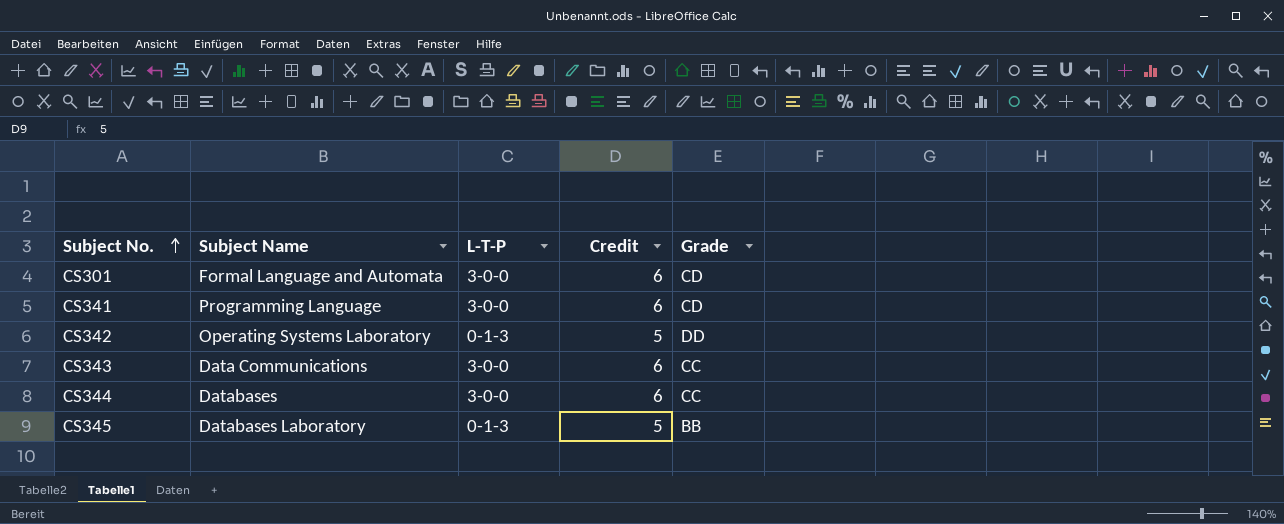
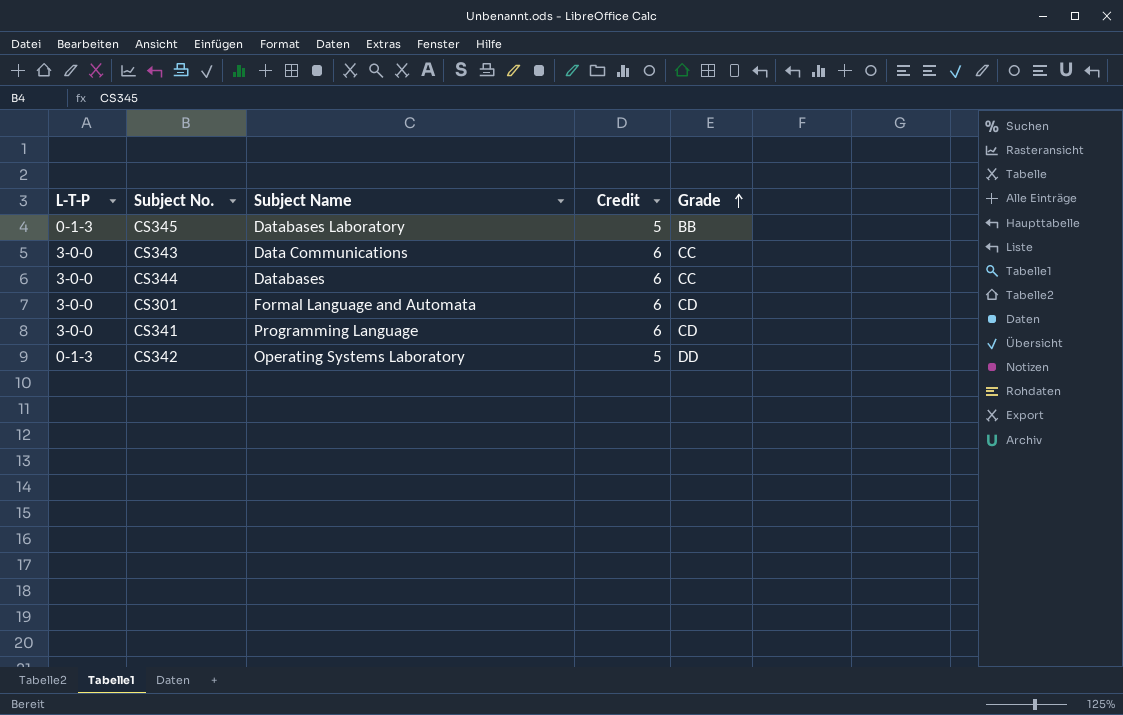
row order: Subject No. ascending -> Grade ascending
column L-T-P | position: 3 -> 1

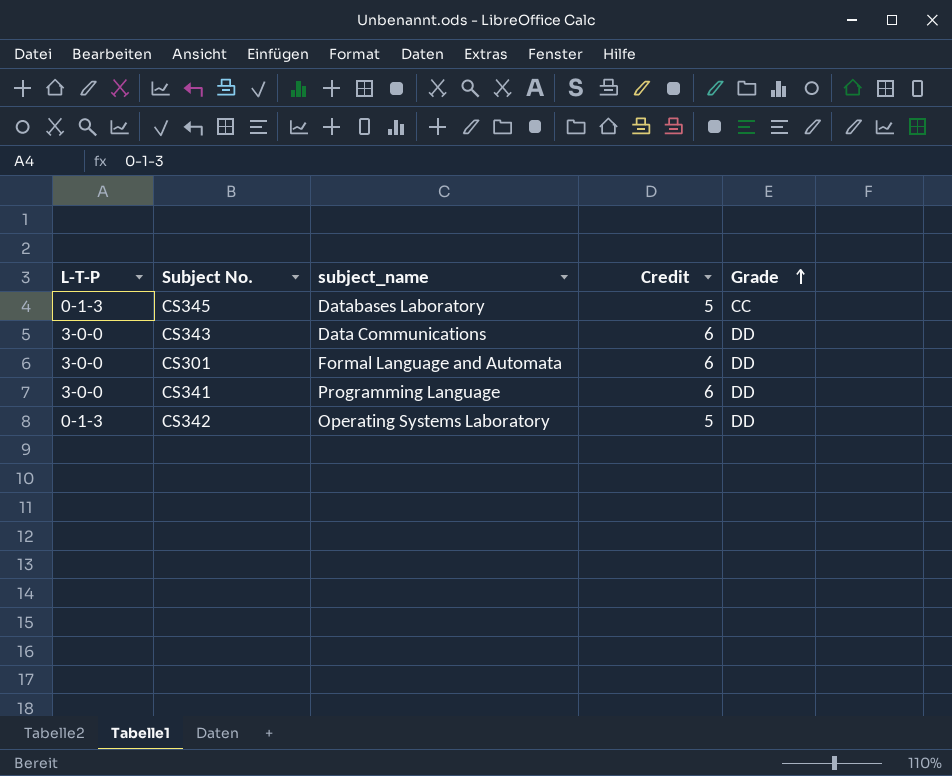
column name: Subject Name -> subject_name
row CS344: 3-0-0 | Databases | 6 | CC -> none
CS345 | Grade: BB -> CC
CS343 | Grade: CC -> DD
CS301 | Grade: CD -> DD
CS341 | Grade: CD -> DD

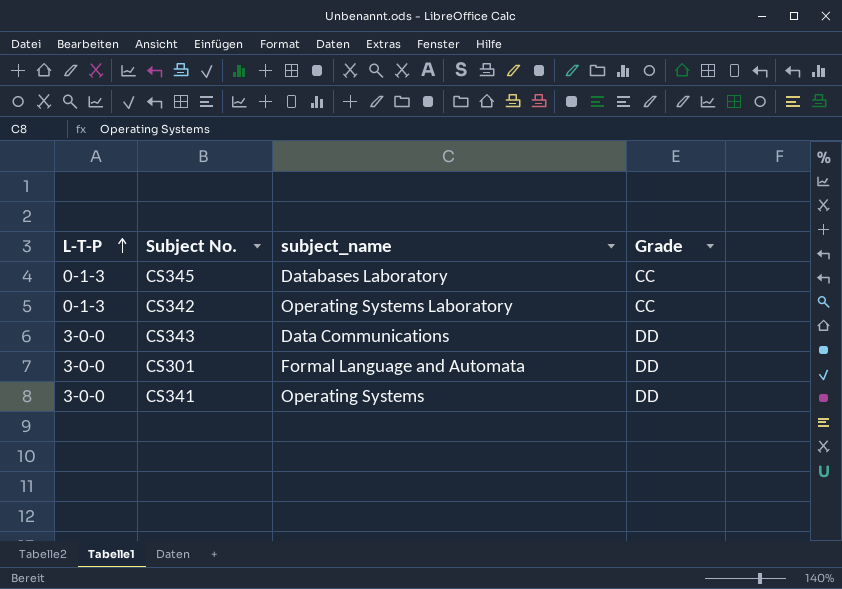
row order: Grade ascending -> L-T-P ascending
column Credit | position: 4 -> none
CS342 | Grade: DD -> CC
CS341 | subject_name: Programming Language -> Operating Systems

